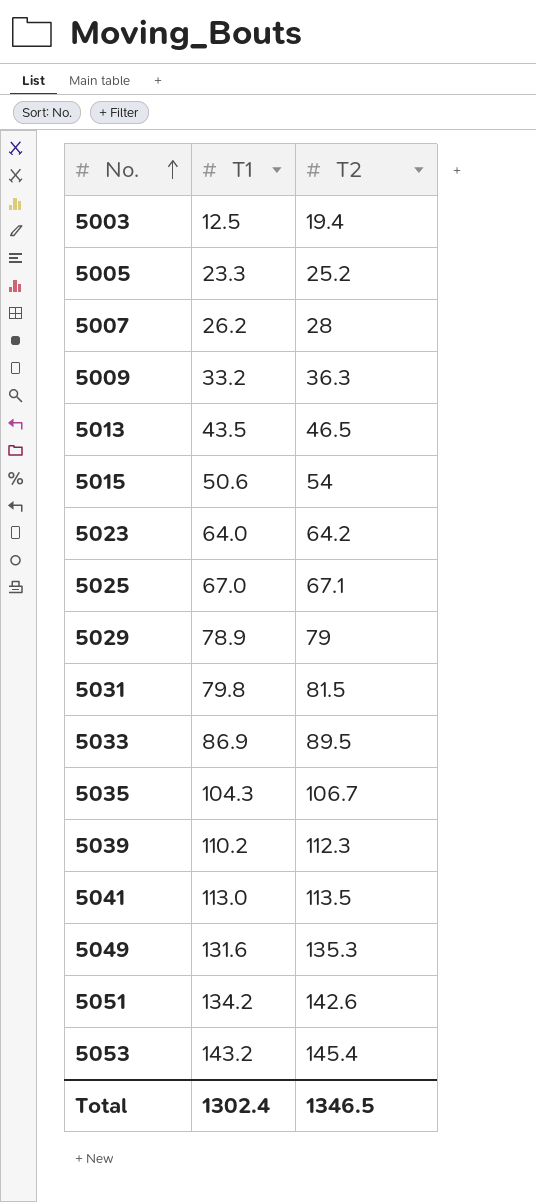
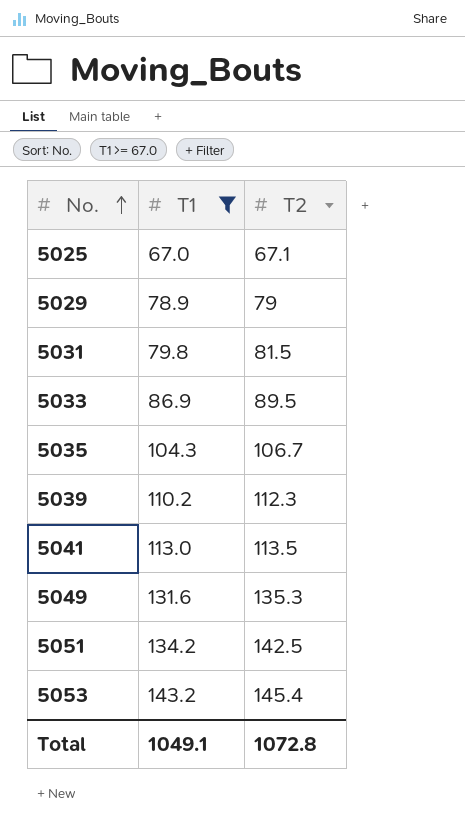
filter: none -> T1 >= 67.0
5051 | T2: 142.6 -> 142.5
Total | T1: 1302.4 -> 1049.1
Total | T2: 1346.5 -> 1072.8

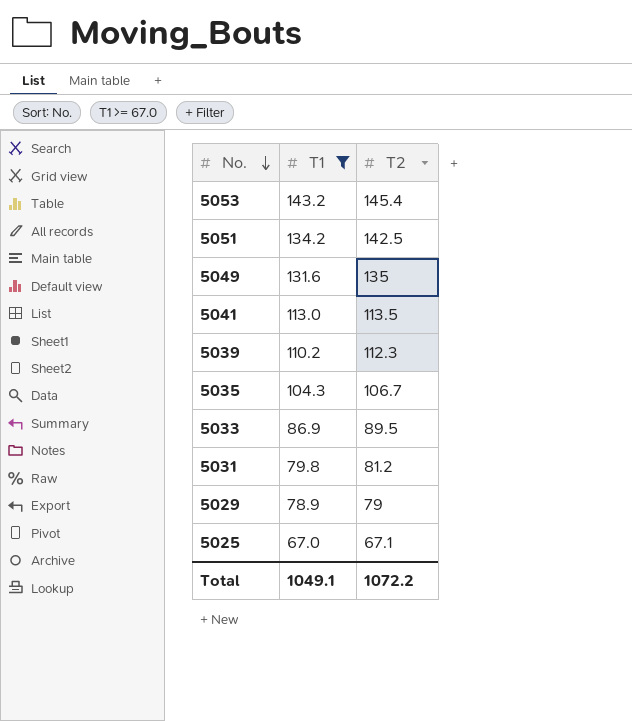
row order: No. ascending -> No. descending
5049 | T2: 135.3 -> 135
5031 | T2: 81.5 -> 81.2
Total | T2: 1072.8 -> 1072.2

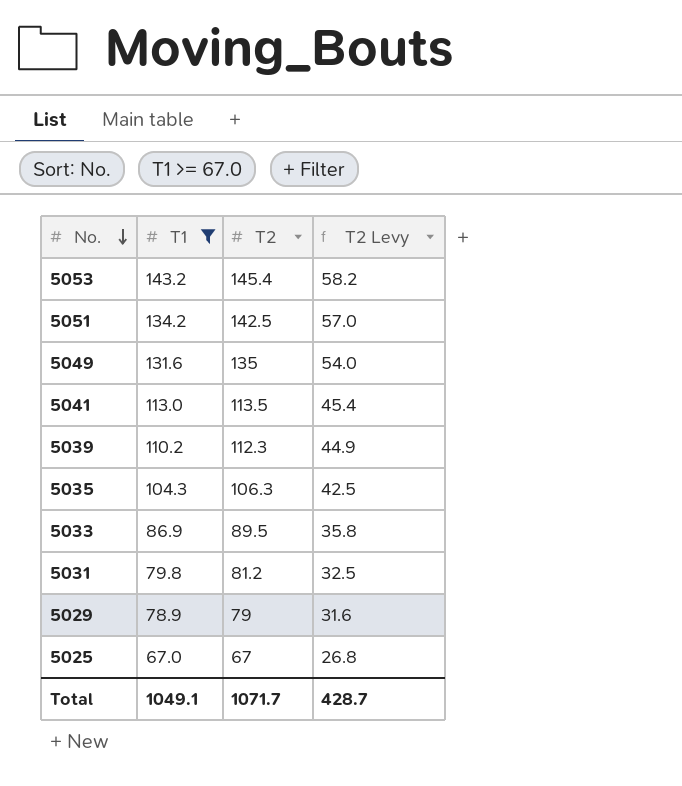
column T2 Levy | formula: none -> [T2] * 0.4
5035 | T2: 106.7 -> 106.3
5025 | T2: 67.1 -> 67
Total | T2: 1072.2 -> 1071.7

